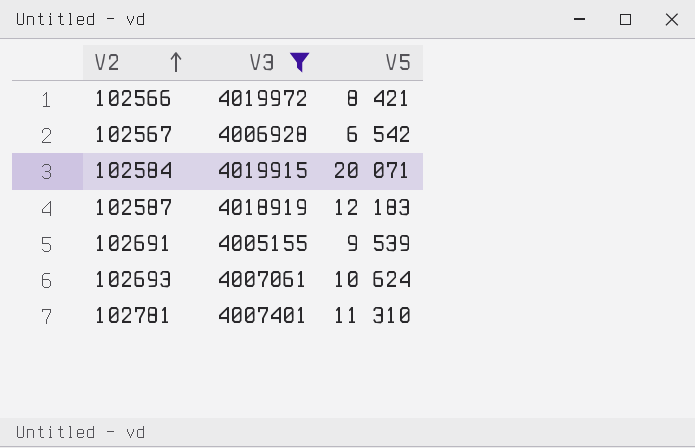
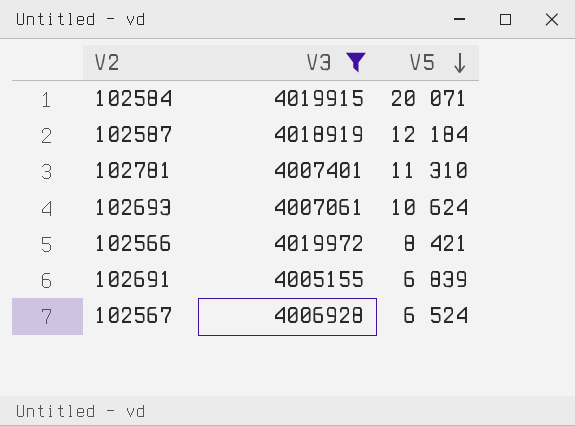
row order: V2 ascending -> V5 descending
102587 | V5: 12 183 -> 12 184
102691 | V5: 9 539 -> 6 839
102567 | V5: 6 542 -> 6 524

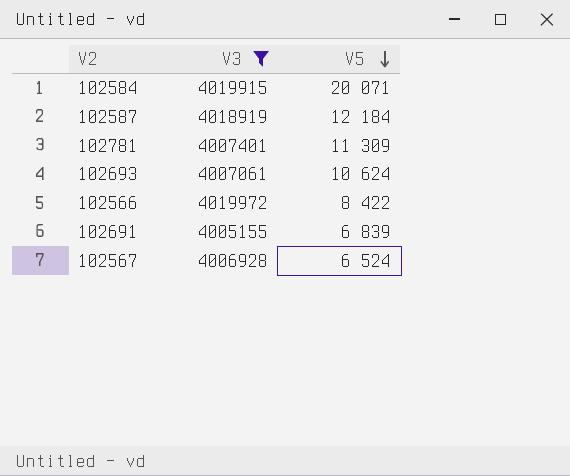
102781 | V5: 11 310 -> 11 309
102566 | V5: 8 421 -> 8 422

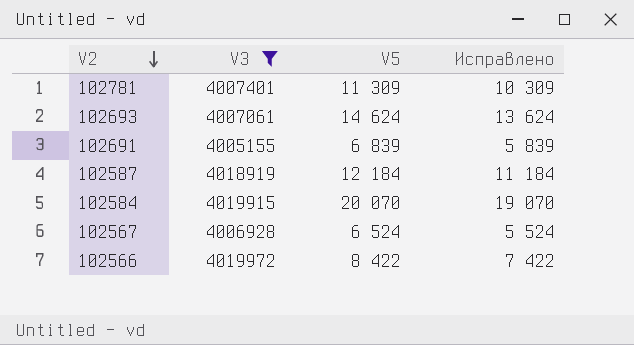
row order: V5 descending -> V2 descending
column Исправлено | formula: none -> [V5] - 1000
102693 | V5: 10 624 -> 14 624
102584 | V5: 20 071 -> 20 070

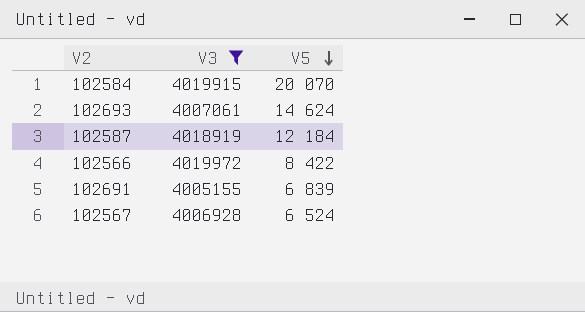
row order: V2 descending -> V5 descending
column Исправлено | formula: [V5] - 1000 -> none
row 102781: 4007401 | 11 309 | 10 309 -> none

